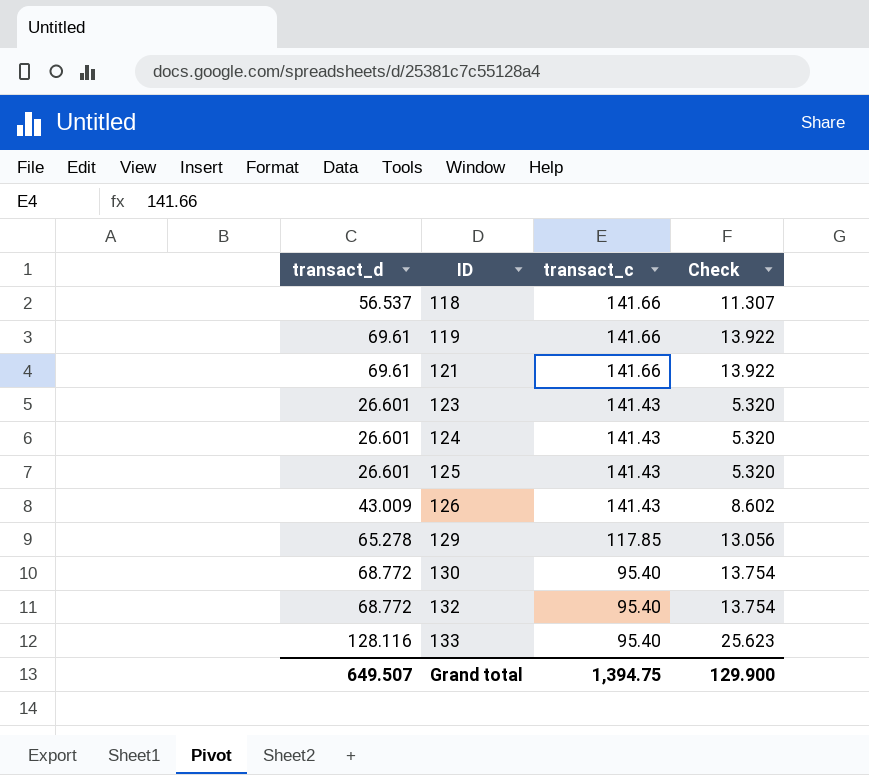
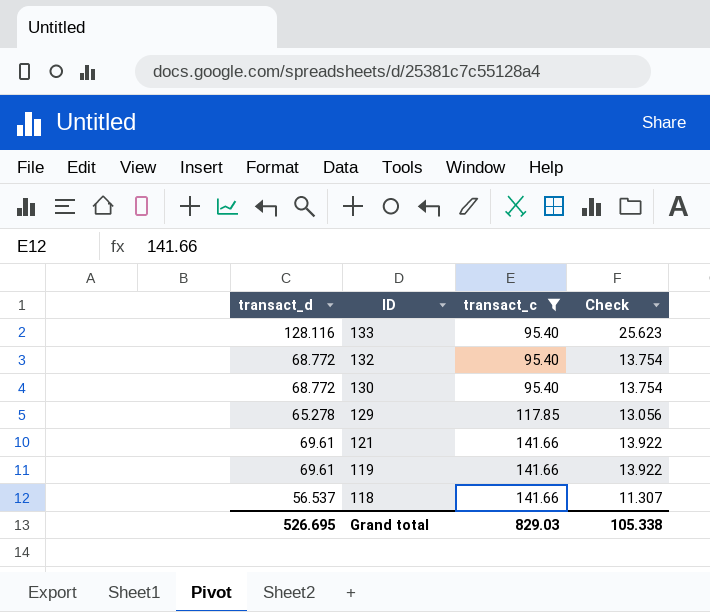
filter: none -> transact_c != 141.43
row order: ID ascending -> ID descending
Grand total | transact_d: 649.507 -> 526.695
Grand total | transact_c: 1,394.75 -> 829.03
Grand total | Check: 129.900 -> 105.338

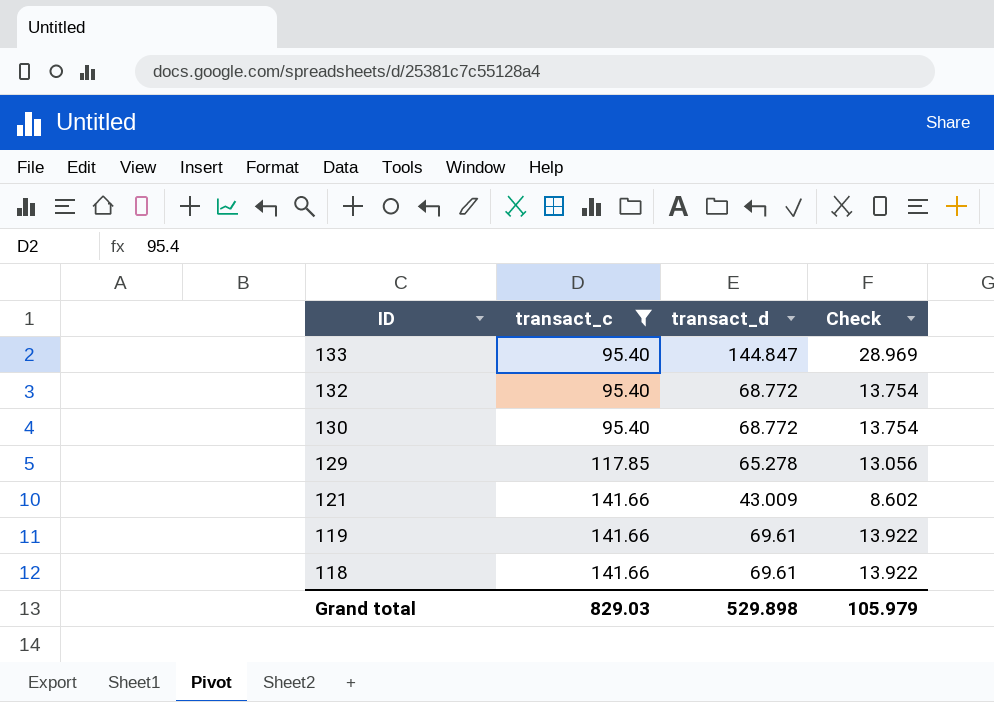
column transact_d | position: 1 -> 3
133 | transact_d: 128.116 -> 144.847
133 | Check: 25.623 -> 28.969
121 | transact_d: 69.61 -> 43.009
121 | Check: 13.922 -> 8.602
118 | transact_d: 56.537 -> 69.61
118 | Check: 11.307 -> 13.922
Grand total | transact_d: 526.695 -> 529.898
Grand total | Check: 105.338 -> 105.979

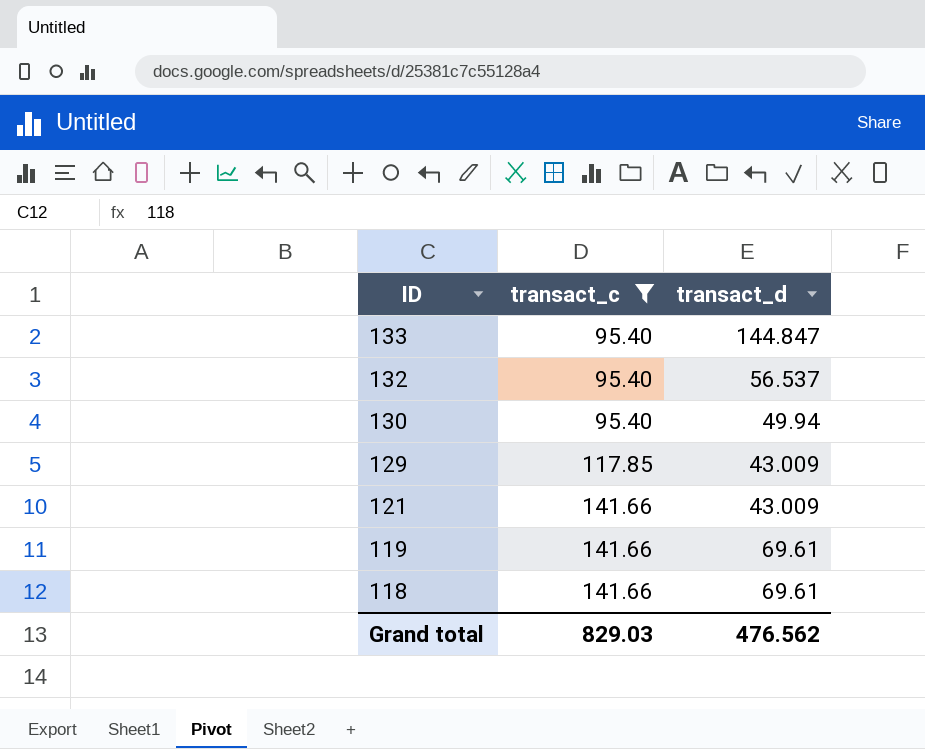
column Check | formula: [transact_d] * 0.2 -> none
132 | transact_d: 68.772 -> 56.537
130 | transact_d: 68.772 -> 49.94
129 | transact_d: 65.278 -> 43.009
Grand total | transact_d: 529.898 -> 476.562

